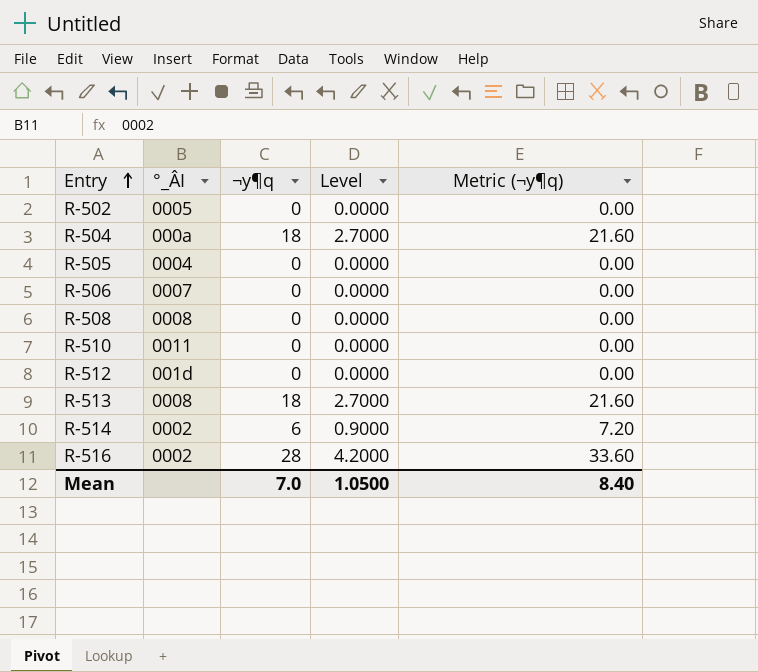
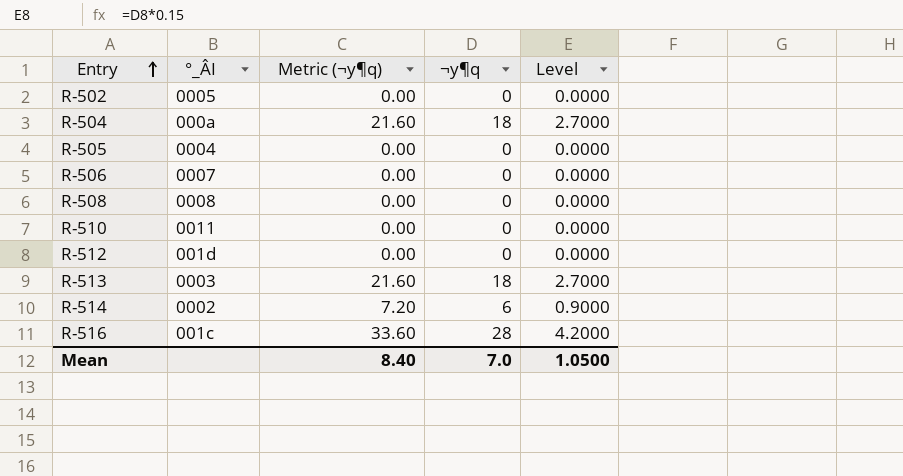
column Metric (¬y¶q) | position: 5 -> 3
R-513 | °_ÂI: 0008 -> 0003
R-516 | °_ÂI: 0002 -> 001c

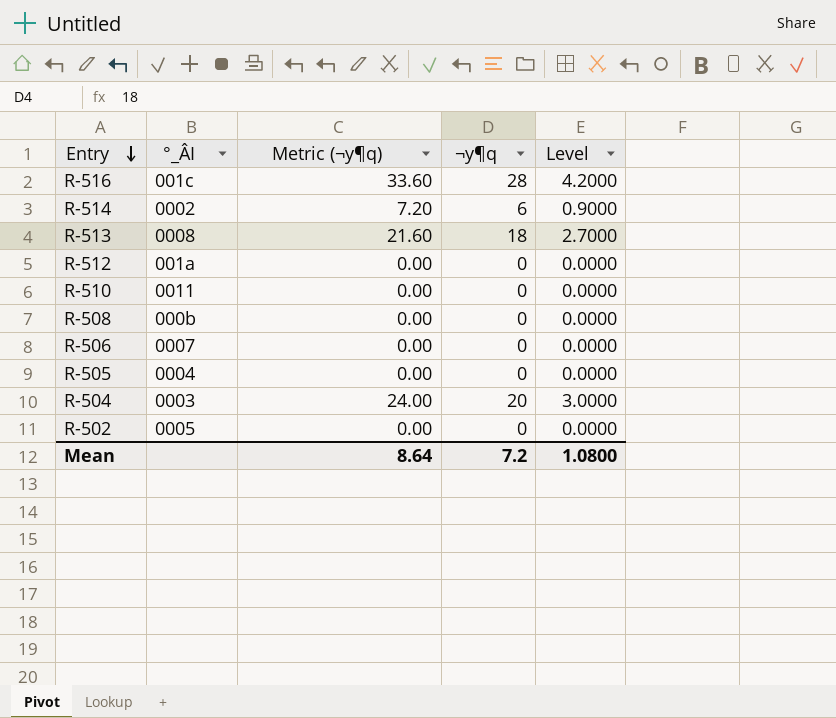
row order: Entry ascending -> Entry descending
R-513 | °_ÂI: 0003 -> 0008
R-512 | °_ÂI: 001d -> 001a
R-508 | °_ÂI: 0008 -> 000b
R-504 | °_ÂI: 000a -> 0003
R-504 | Metric (¬y¶q): 21.60 -> 24.00
R-504 | ¬y¶q: 18 -> 20
R-504 | Level: 2.7000 -> 3.0000
Mean | Metric (¬y¶q): 8.40 -> 8.64
Mean | ¬y¶q: 7.0 -> 7.2
Mean | Level: 1.0500 -> 1.0800

